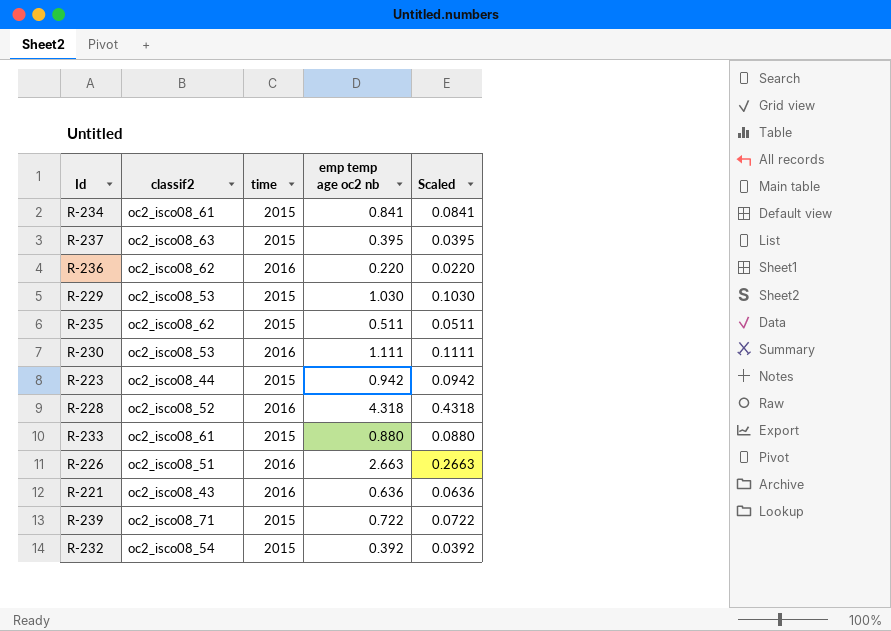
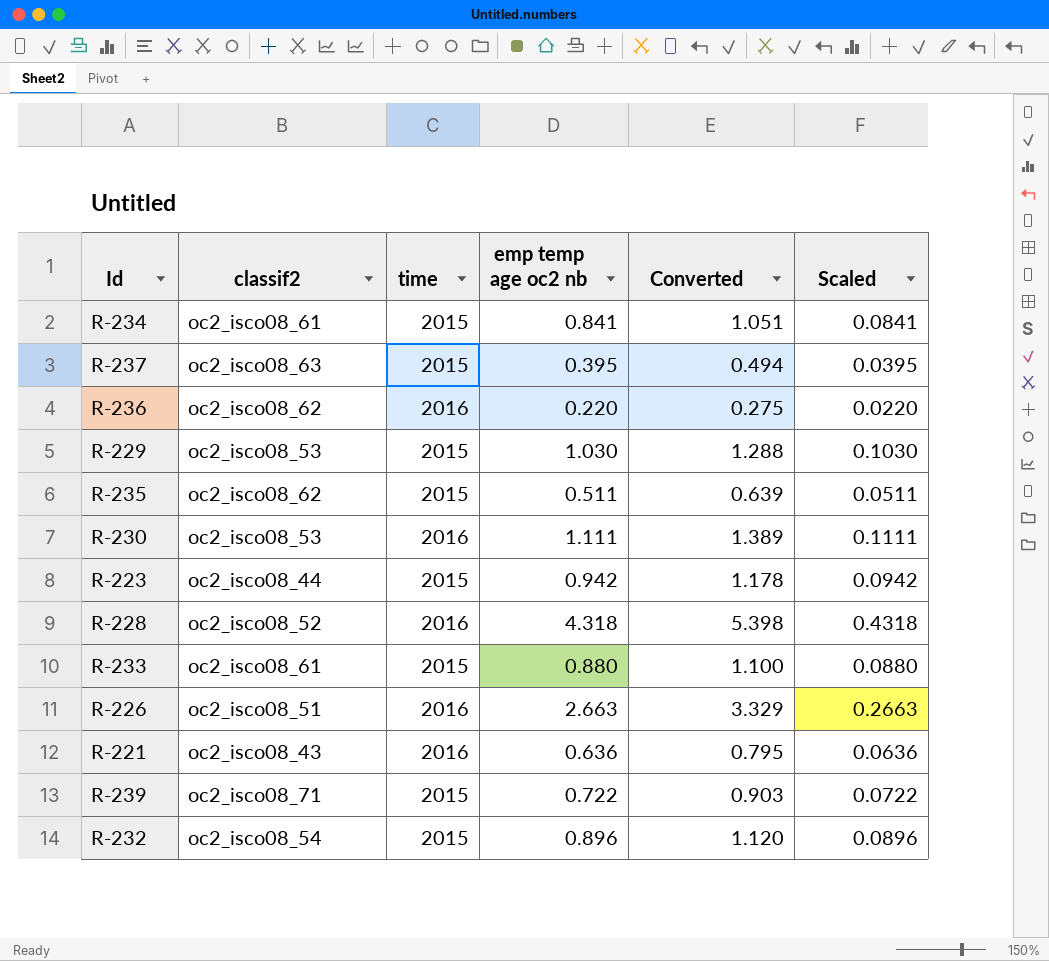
column Converted | formula: none -> [emp temp age oc2 nb] * 1.25
R-232 | emp temp age oc2 nb: 0.392 -> 0.896
R-232 | Scaled: 0.0392 -> 0.0896

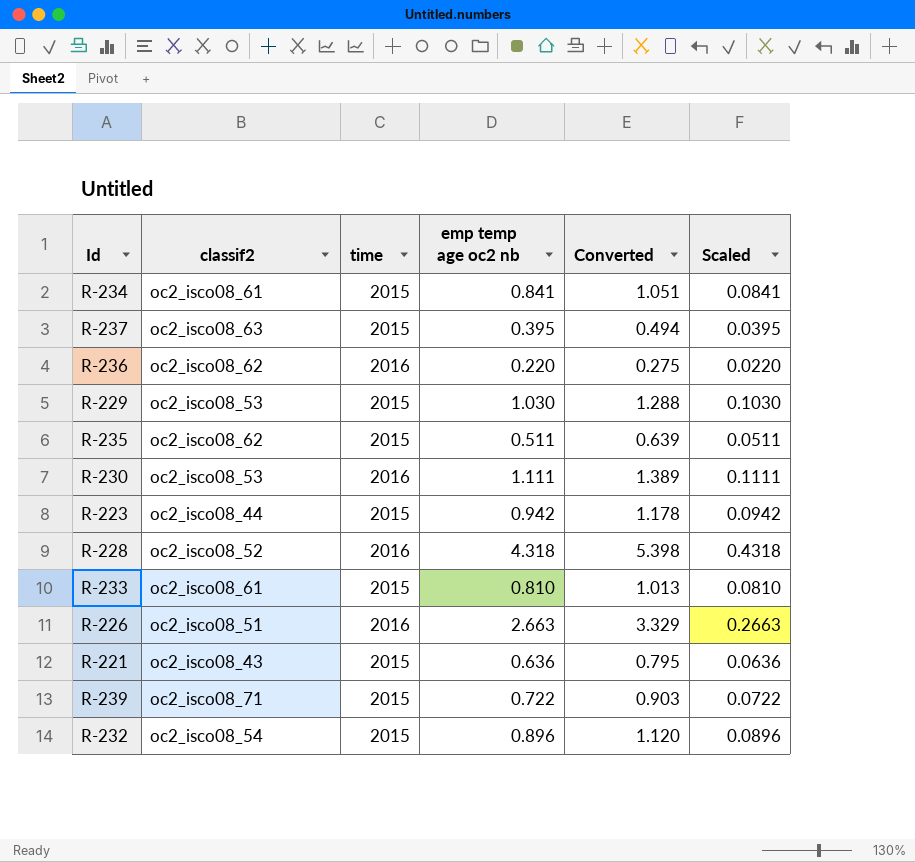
R-233 | emp temp age oc2 nb: 0.880 -> 0.810
R-233 | Converted: 1.100 -> 1.013
R-233 | Scaled: 0.0880 -> 0.0810
R-221 | time: 2016 -> 2015

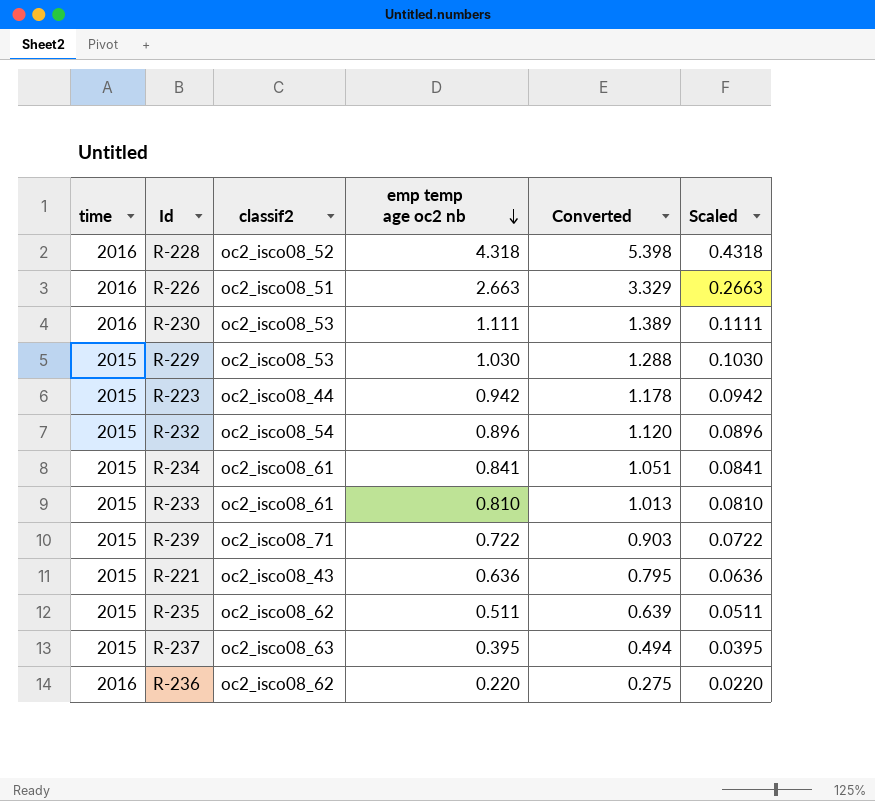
row order: none -> emp temp age oc2 nb descending
column time | position: 3 -> 1

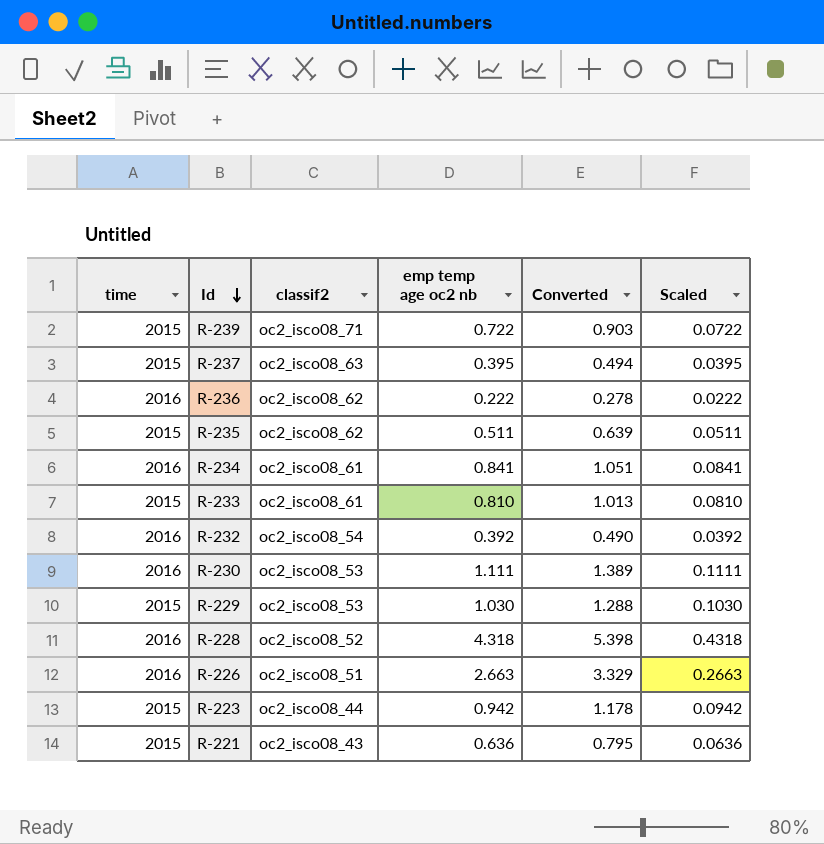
row order: emp temp age oc2 nb descending -> Id descending
R-236 | emp temp age oc2 nb: 0.220 -> 0.222
R-236 | Converted: 0.275 -> 0.278
R-236 | Scaled: 0.0220 -> 0.0222
R-234 | time: 2015 -> 2016
R-232 | time: 2015 -> 2016
R-232 | emp temp age oc2 nb: 0.896 -> 0.392
R-232 | Converted: 1.120 -> 0.490
R-232 | Scaled: 0.0896 -> 0.0392

